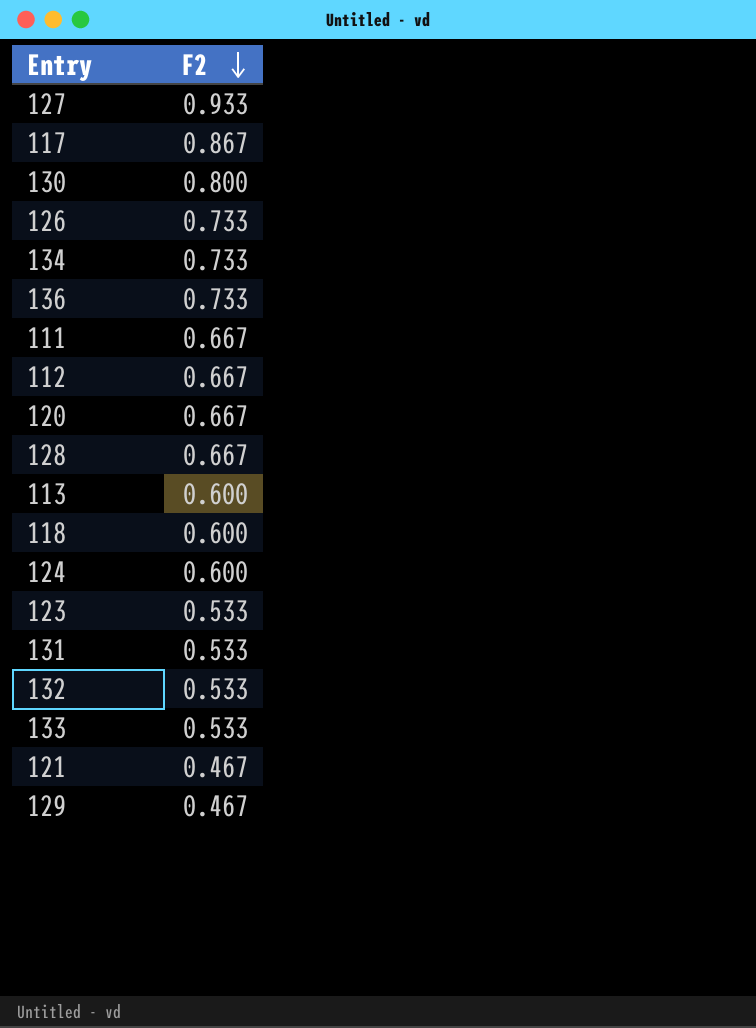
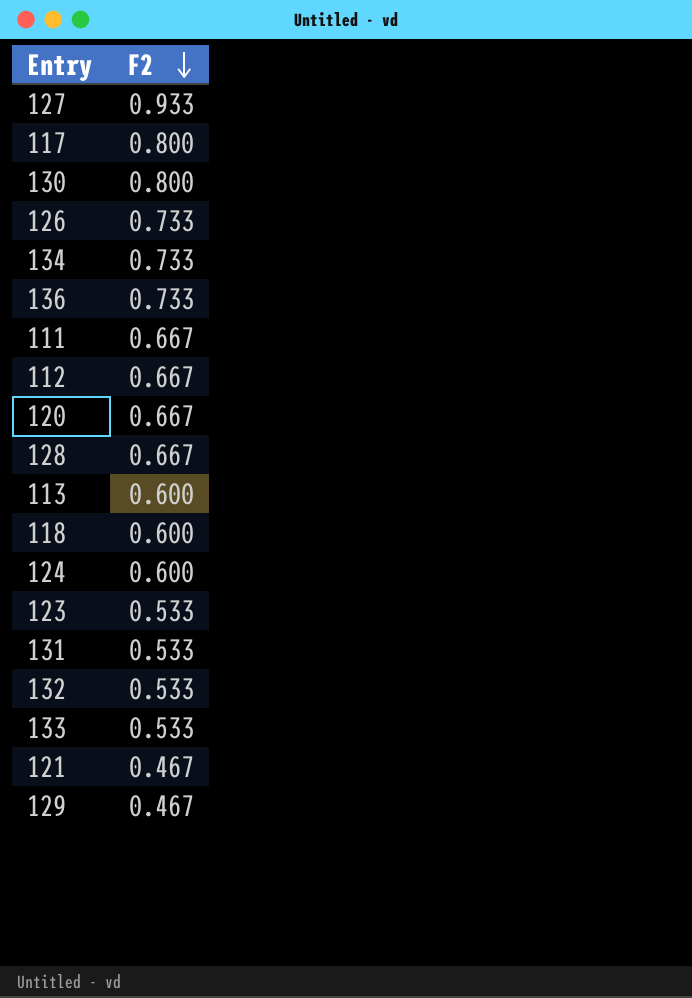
117 | F2: 0.867 -> 0.800

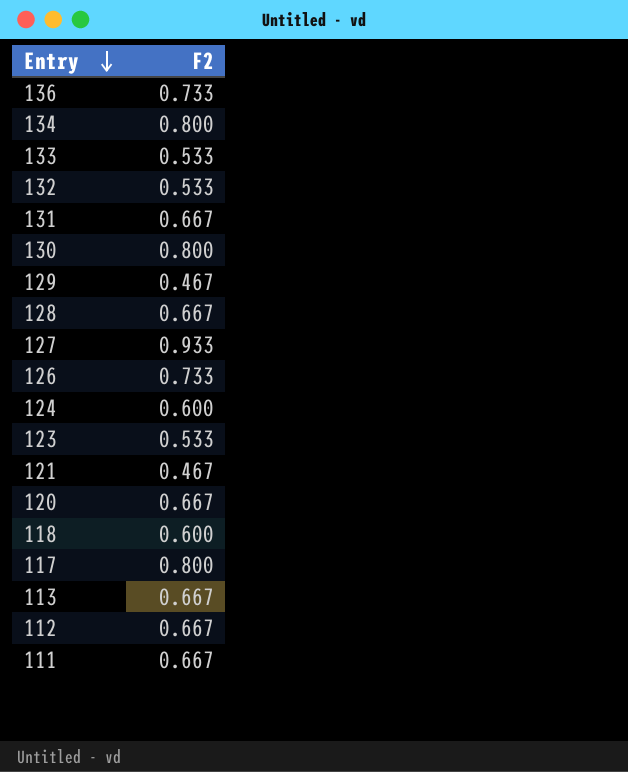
row order: F2 descending -> Entry descending
134 | F2: 0.733 -> 0.800
131 | F2: 0.533 -> 0.667
113 | F2: 0.600 -> 0.667

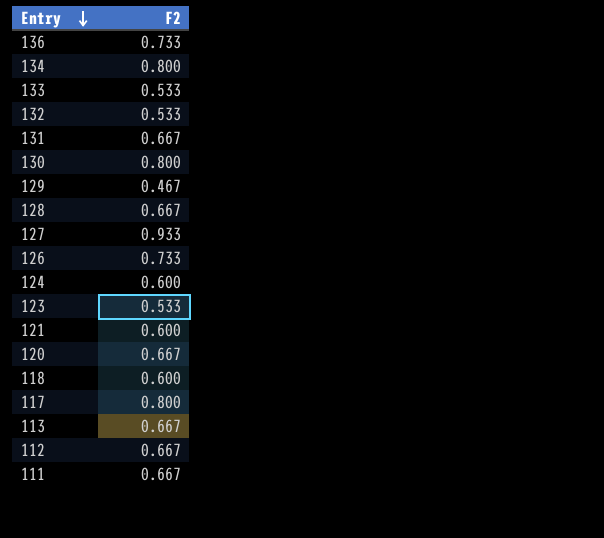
121 | F2: 0.467 -> 0.600

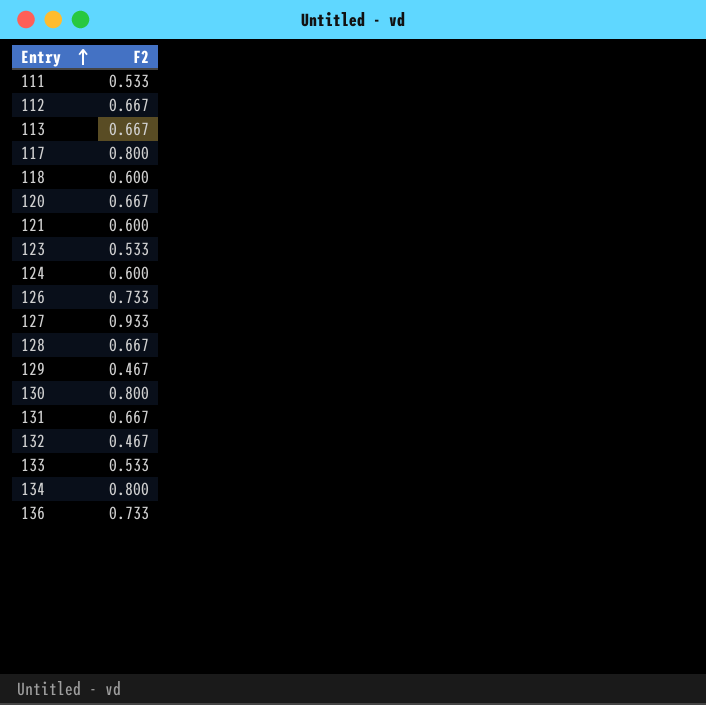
row order: Entry descending -> Entry ascending
111 | F2: 0.667 -> 0.533
132 | F2: 0.533 -> 0.467

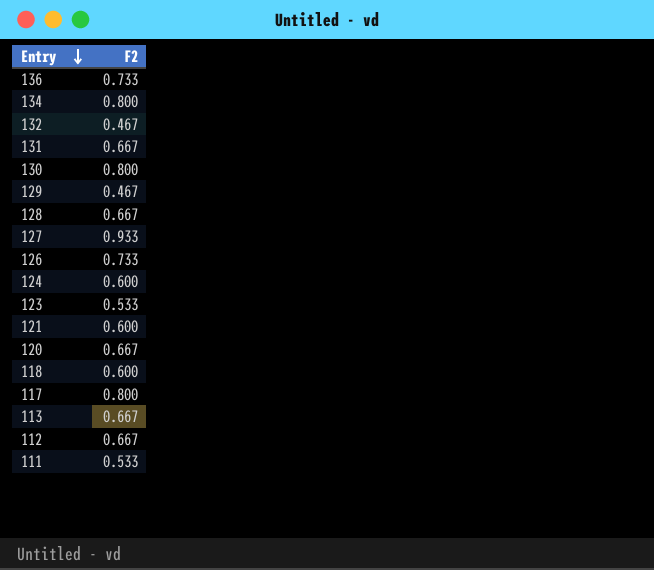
row order: Entry ascending -> Entry descending
row 133: 0.533 -> none

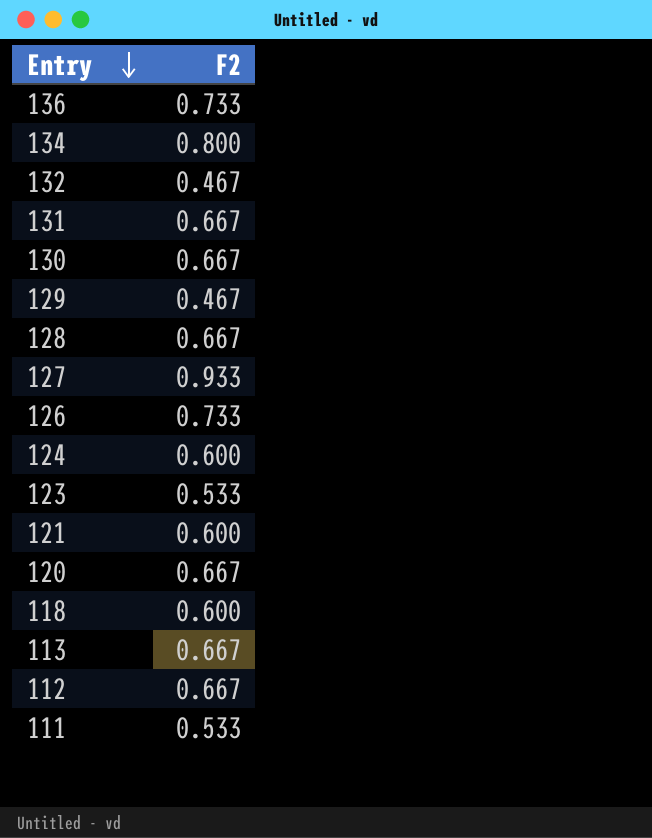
row 117: 0.800 -> none
130 | F2: 0.800 -> 0.667

